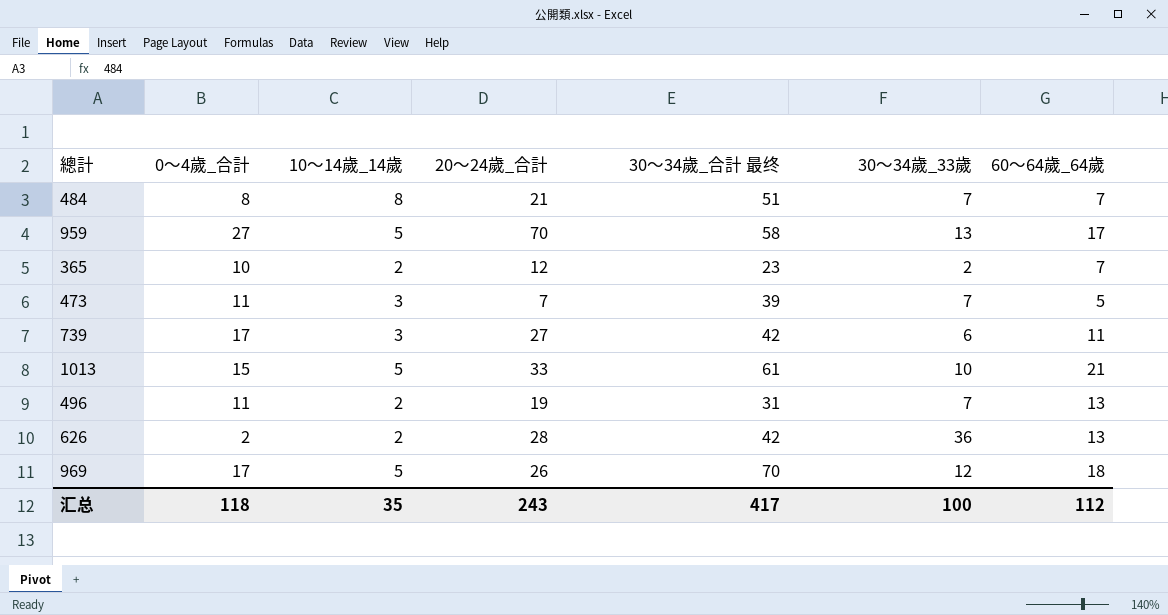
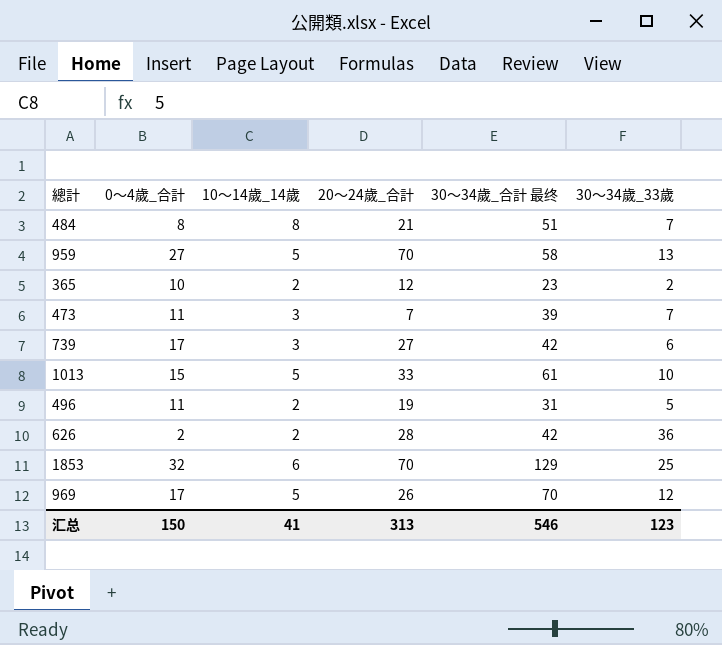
column 60～64歲_64歲 | position: 7 -> none
496 | 30～34歲_33歲: 7 -> 5
row 1853: none -> 32 | 6 | 70 | 129 | 25
汇总 | 0～4歲_合計: 118 -> 150
汇总 | 10～14歲_14歲: 35 -> 41
汇总 | 20～24歲_合計: 243 -> 313
汇总 | 30～34歲_合計 最终: 417 -> 546
汇总 | 30～34歲_33歲: 100 -> 123

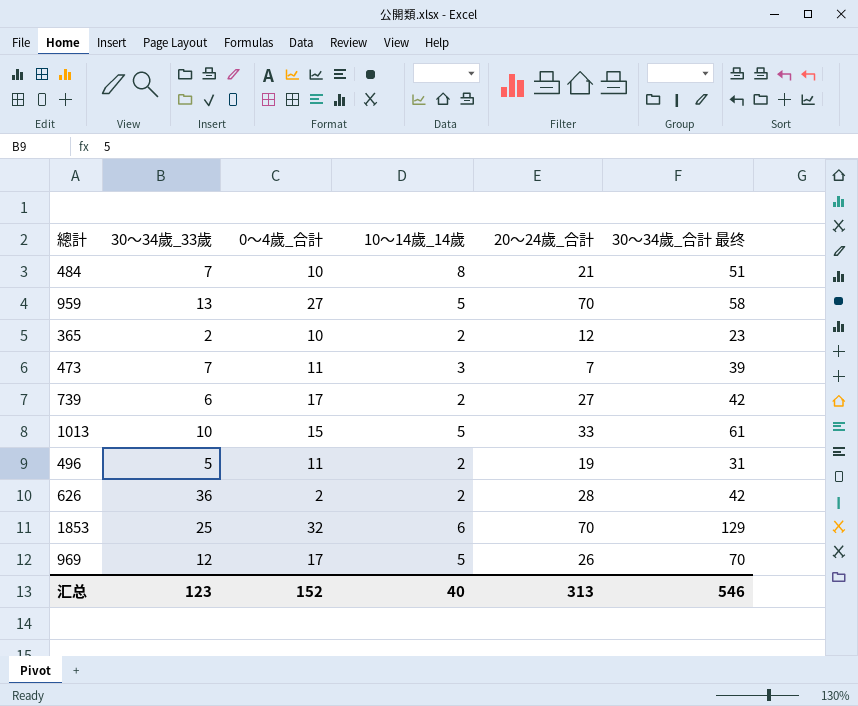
column 30～34歲_33歲 | position: 6 -> 2
484 | 0～4歲_合計: 8 -> 10
739 | 10～14歲_14歲: 3 -> 2
汇总 | 0～4歲_合計: 150 -> 152
汇总 | 10～14歲_14歲: 41 -> 40

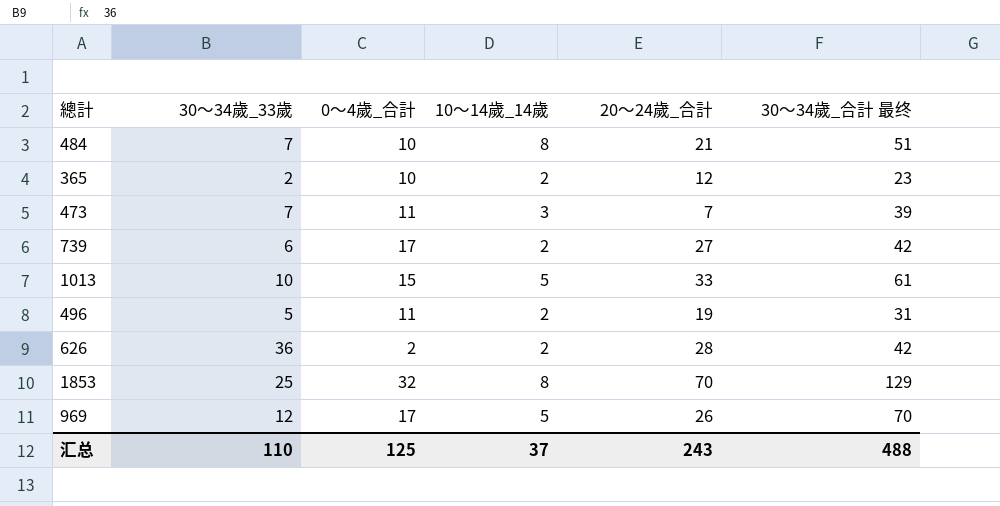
row 959: 13 | 27 | 5 | 70 | 58 -> none
1853 | 10～14歲_14歲: 6 -> 8
汇总 | 30～34歲_33歲: 123 -> 110
汇总 | 0～4歲_合計: 152 -> 125
汇总 | 10～14歲_14歲: 40 -> 37
汇总 | 20～24歲_合計: 313 -> 243
汇总 | 30～34歲_合計 最终: 546 -> 488

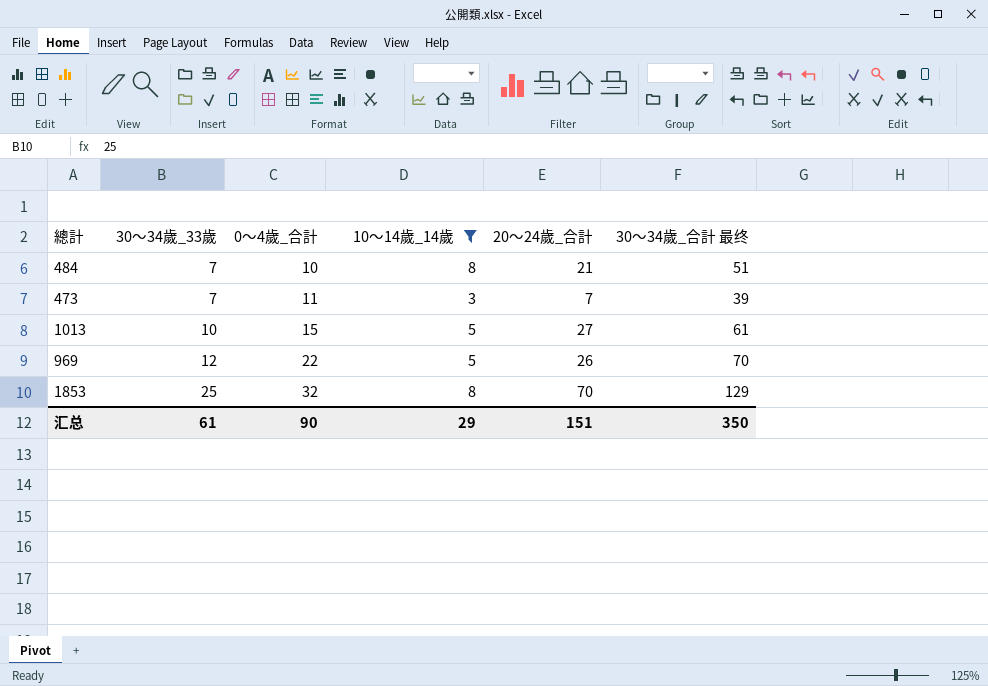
filter: none -> 10～14歲_14歲 != 2
row order: none -> 30～34歲_33歲 ascending
1013 | 20～24歲_合計: 33 -> 27
969 | 0～4歲_合計: 17 -> 22
汇总 | 30～34歲_33歲: 110 -> 61
汇总 | 0～4歲_合計: 125 -> 90
汇总 | 10～14歲_14歲: 37 -> 29
汇总 | 20～24歲_合計: 243 -> 151
汇总 | 30～34歲_合計 最终: 488 -> 350

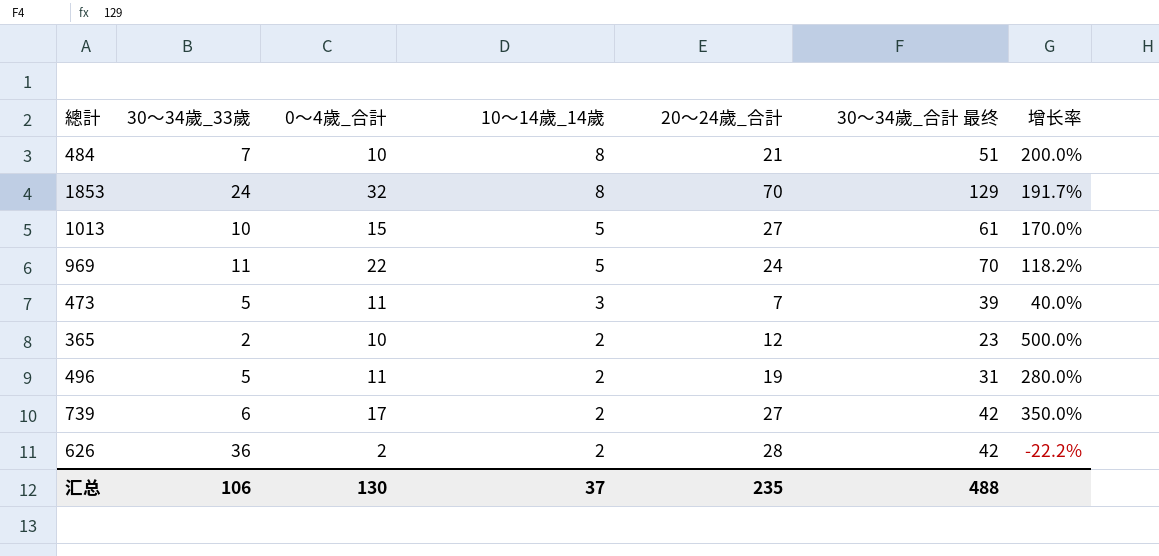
filter: 10～14歲_14歲 != 2 -> none
row order: 30～34歲_33歲 ascending -> 10～14歲_14歲 descending
column 增长率 | formula: none -> ([20～24歲_合計] - [30～34歲_33歲]) / [30～34歲_33歲]
1853 | 30～34歲_33歲: 25 -> 24
969 | 30～34歲_33歲: 12 -> 11
969 | 20～24歲_合計: 26 -> 24
473 | 30～34歲_33歲: 7 -> 5
汇总 | 30～34歲_33歲: 61 -> 106
汇总 | 0～4歲_合計: 90 -> 130
汇总 | 10～14歲_14歲: 29 -> 37
汇总 | 20～24歲_合計: 151 -> 235
汇总 | 30～34歲_合計 最终: 350 -> 488

